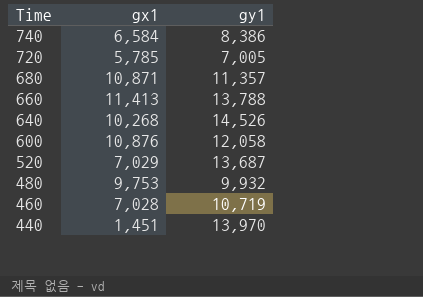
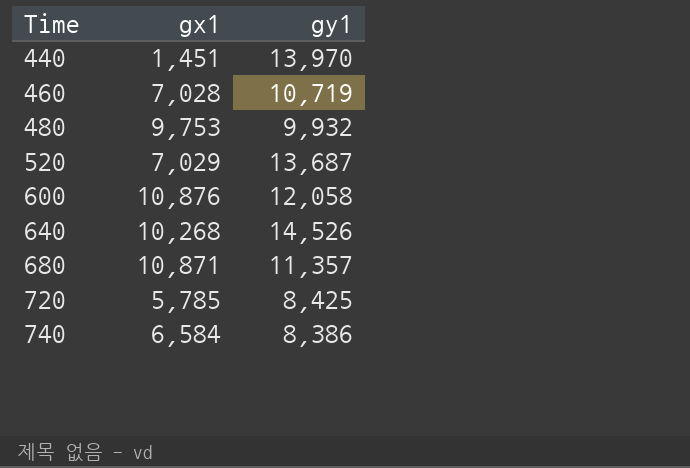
row order: Time descending -> Time ascending
row 660: 11,413 | 13,788 -> none
720 | gy1: 7,005 -> 8,425

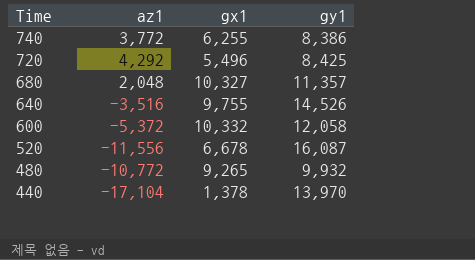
row order: Time ascending -> Time descending
column az1 | position: none -> 2
row 460: 7,028 | 10,719 -> none
740 | gx1: 6,584 -> 6,255
720 | gx1: 5,785 -> 5,496
680 | gx1: 10,871 -> 10,327
640 | gx1: 10,268 -> 9,755
600 | gx1: 10,876 -> 10,332
520 | gx1: 7,029 -> 6,678
520 | gy1: 13,687 -> 16,087
480 | gx1: 9,753 -> 9,265
440 | gx1: 1,451 -> 1,378

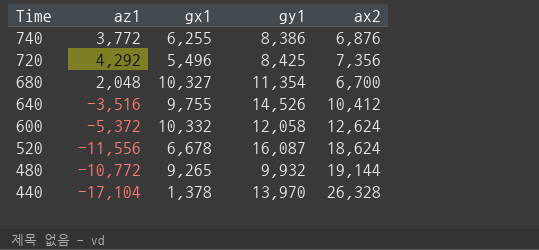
column ax2 | position: none -> 5
680 | gy1: 11,357 -> 11,354

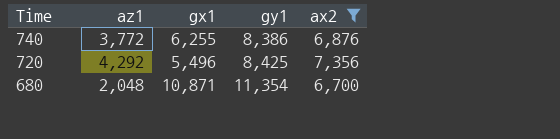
filter: none -> ax2 <= 7,356
680 | gx1: 10,327 -> 10,871

